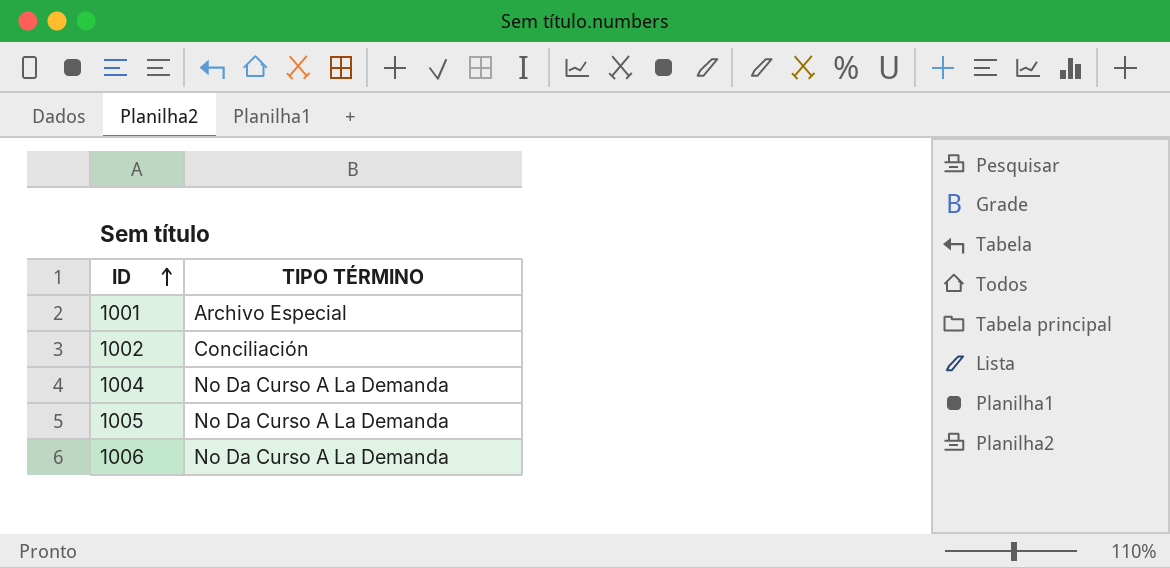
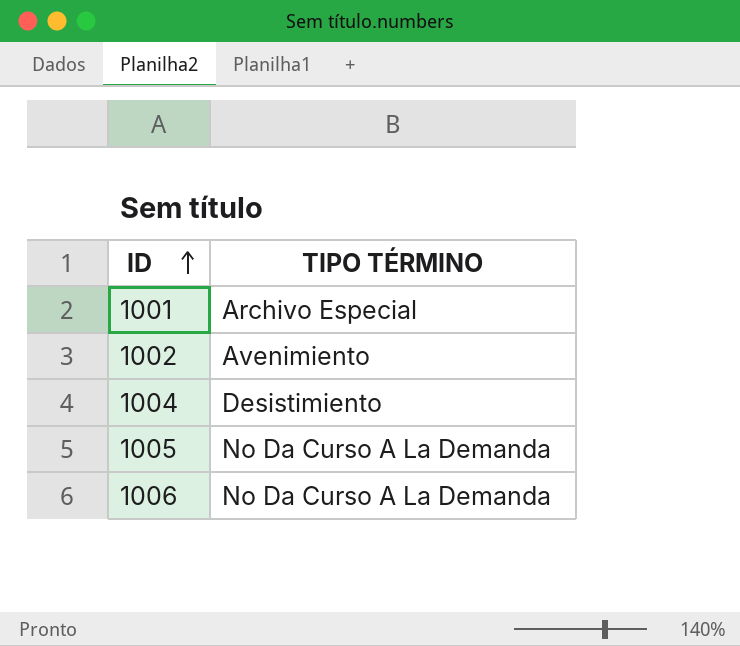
1002 | TIPO TÉRMINO: Conciliación -> Avenimiento
1004 | TIPO TÉRMINO: No Da Curso A La Demanda -> Desistimiento

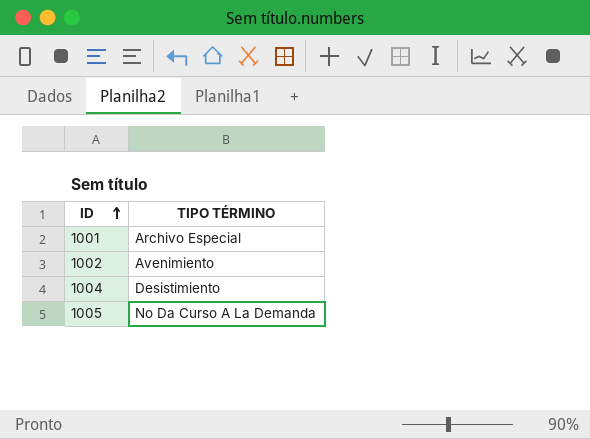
row 1006: No Da Curso A La Demanda -> none

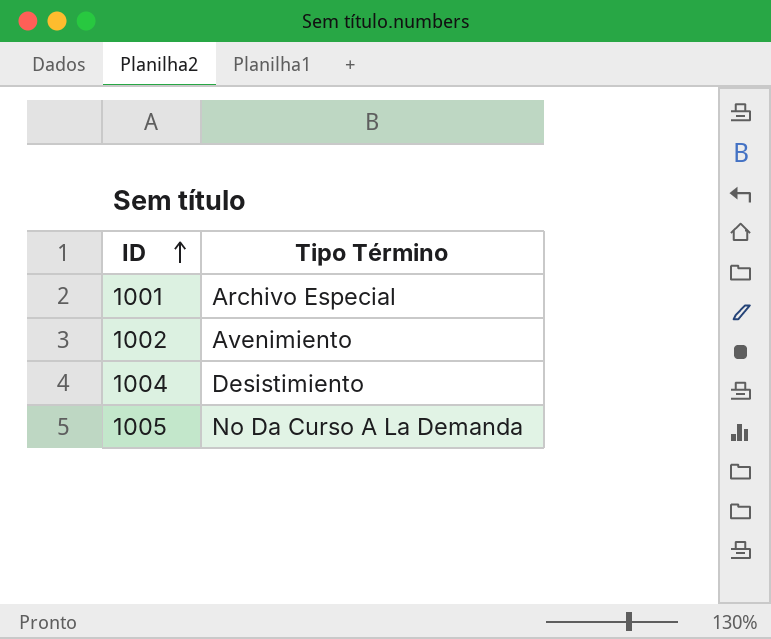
column name: TIPO TÉRMINO -> Tipo Término

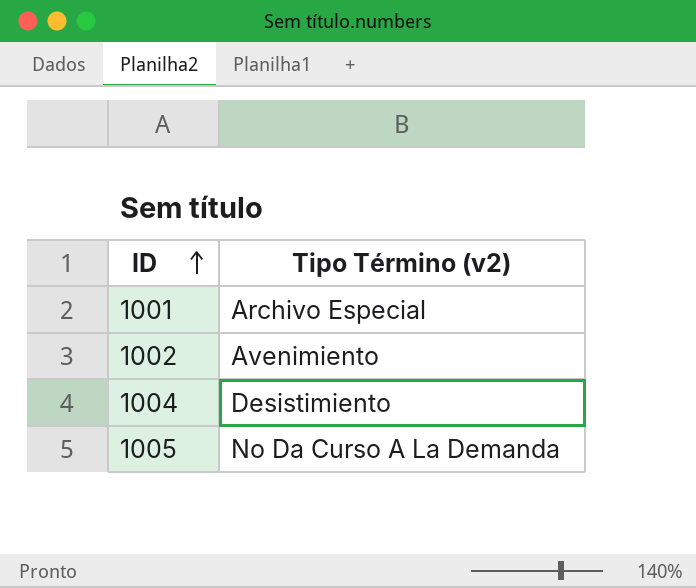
column name: Tipo Término -> Tipo Término (v2)

